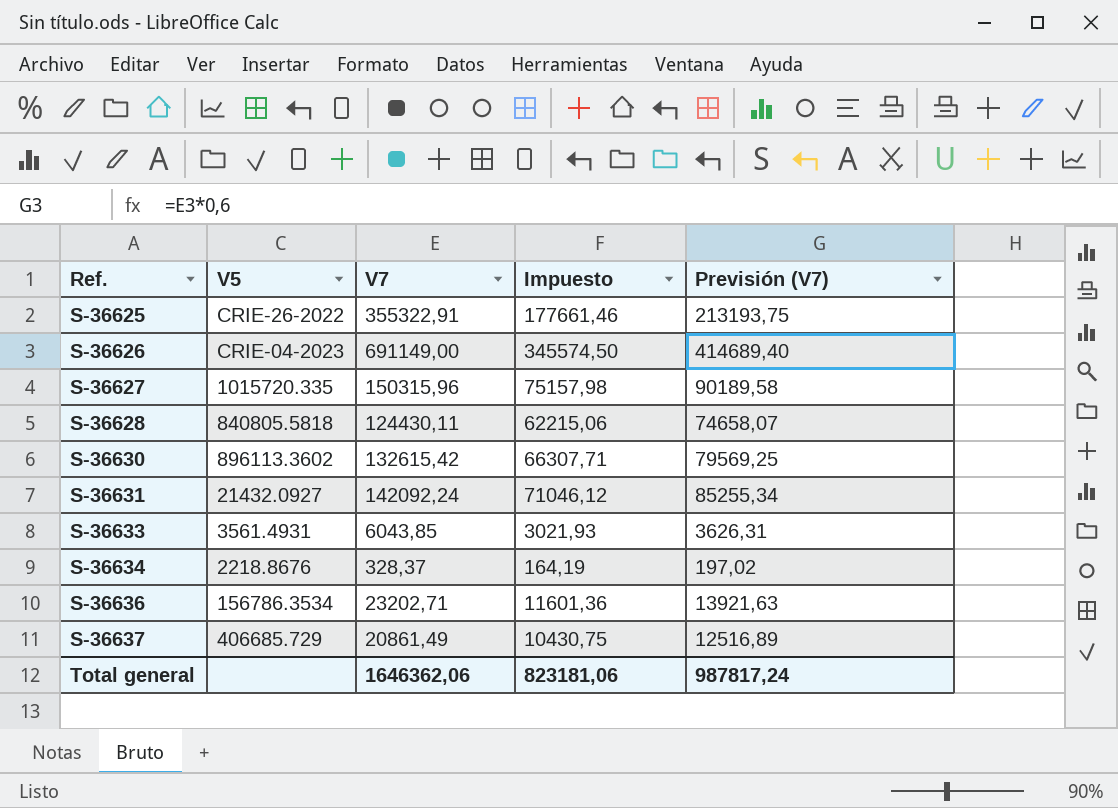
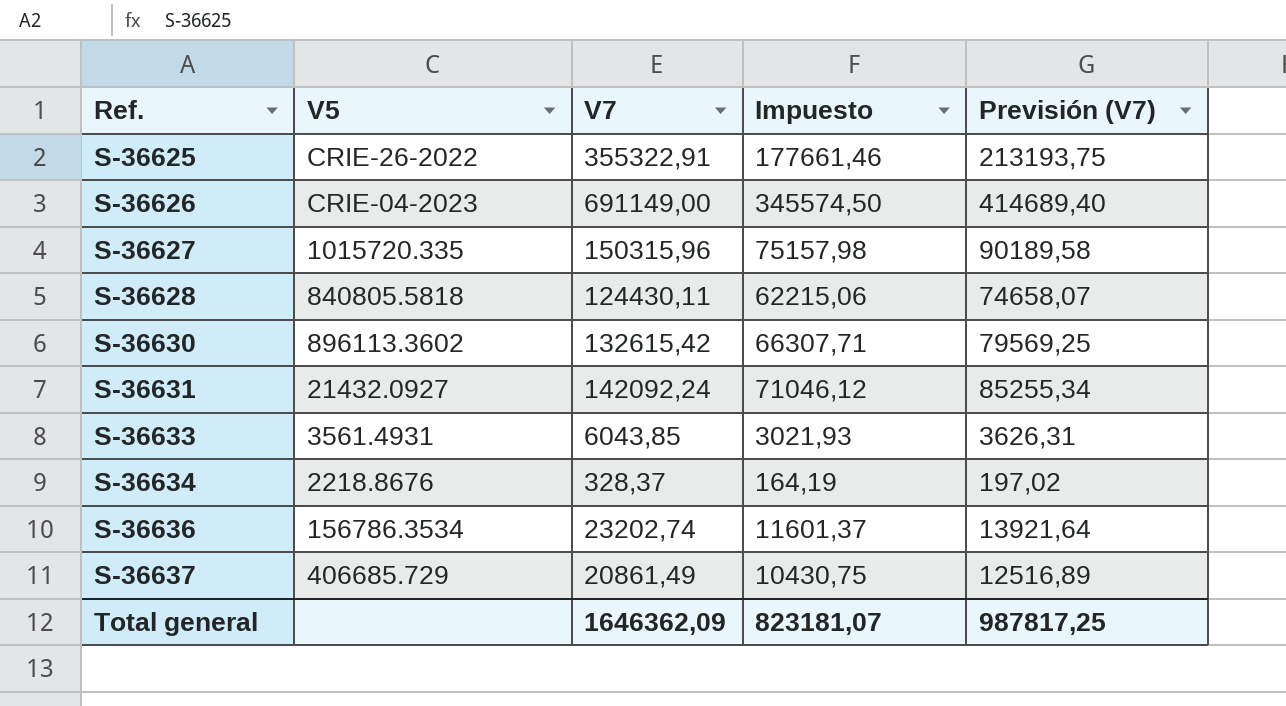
S-36636 | V7: 23202,71 -> 23202,74
S-36636 | Impuesto: 11601,36 -> 11601,37
S-36636 | Previsión (V7): 13921,63 -> 13921,64
Total general | V7: 1646362,06 -> 1646362,09
Total general | Impuesto: 823181,06 -> 823181,07
Total general | Previsión (V7): 987817,24 -> 987817,25

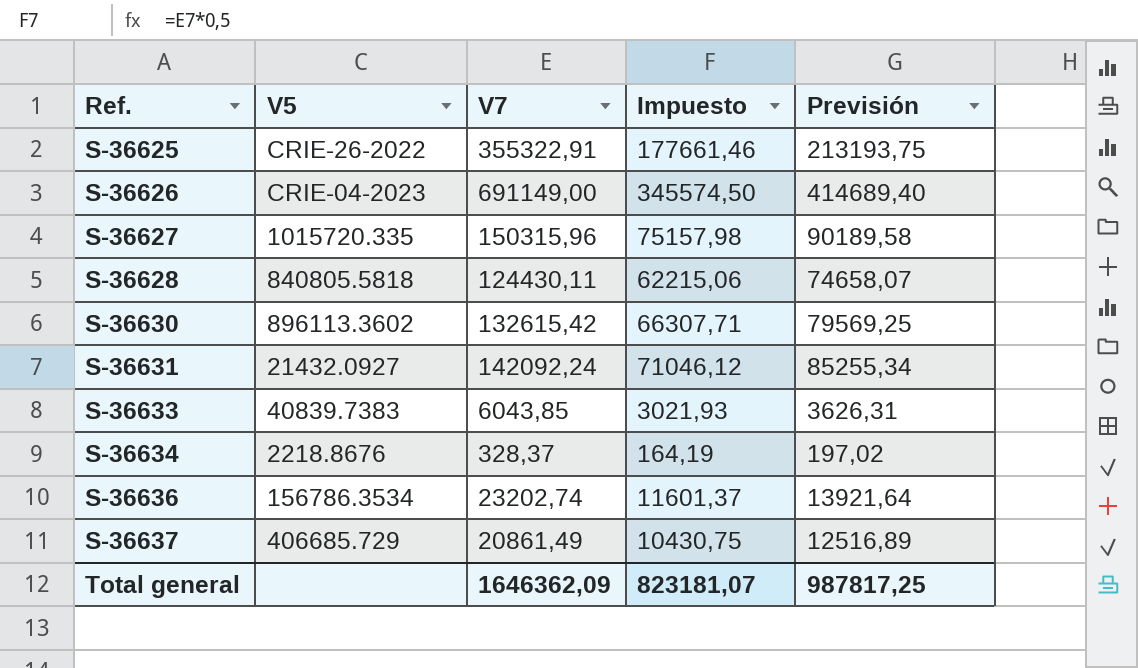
column name: Previsión (V7) -> Previsión
S-36633 | V5: 3561.4931 -> 40839.7383

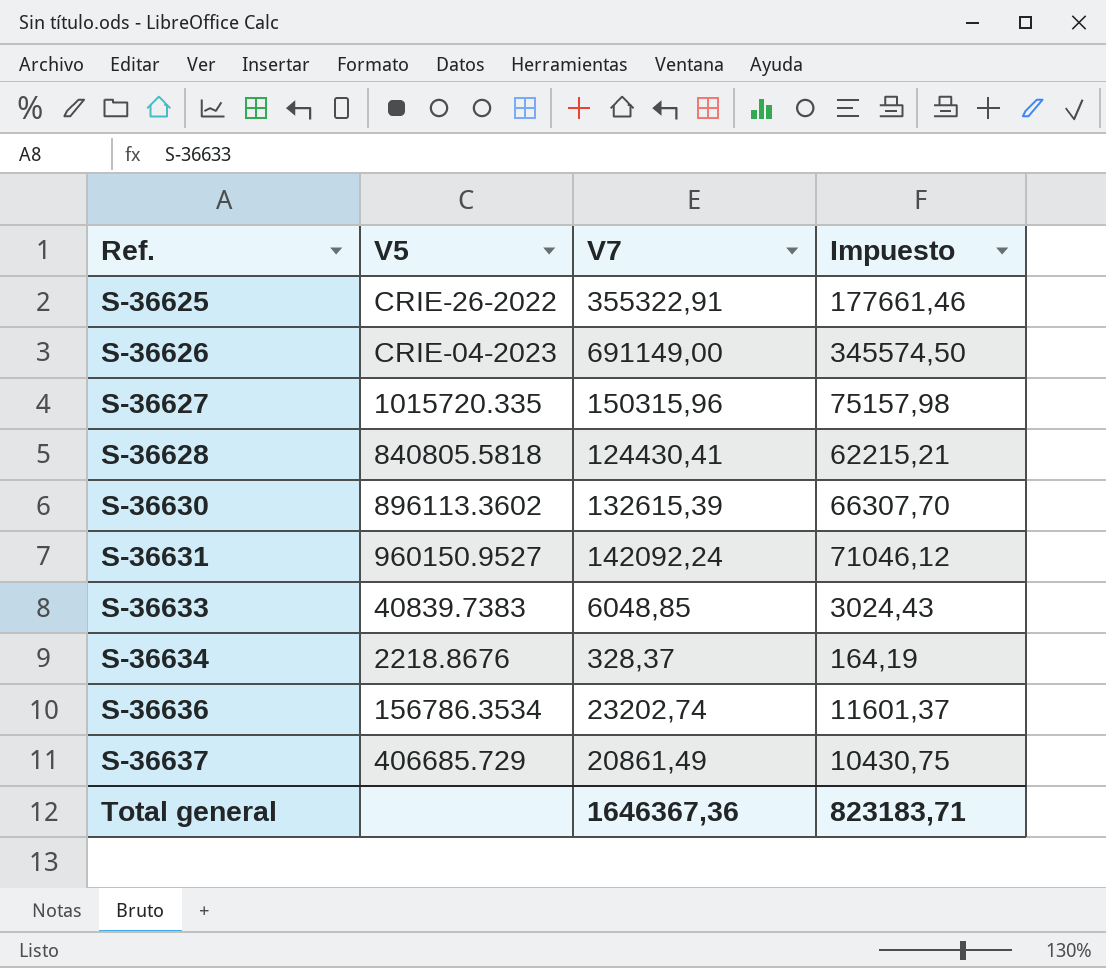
column Previsión | formula: [V7] * 0,6 -> none
S-36628 | V7: 124430,11 -> 124430,41
S-36628 | Impuesto: 62215,06 -> 62215,21
S-36630 | V7: 132615,42 -> 132615,39
S-36630 | Impuesto: 66307,71 -> 66307,70
S-36631 | V5: 21432.0927 -> 960150.9527
S-36633 | V7: 6043,85 -> 6048,85
S-36633 | Impuesto: 3021,93 -> 3024,43
Total general | V7: 1646362,09 -> 1646367,36
Total general | Impuesto: 823181,07 -> 823183,71

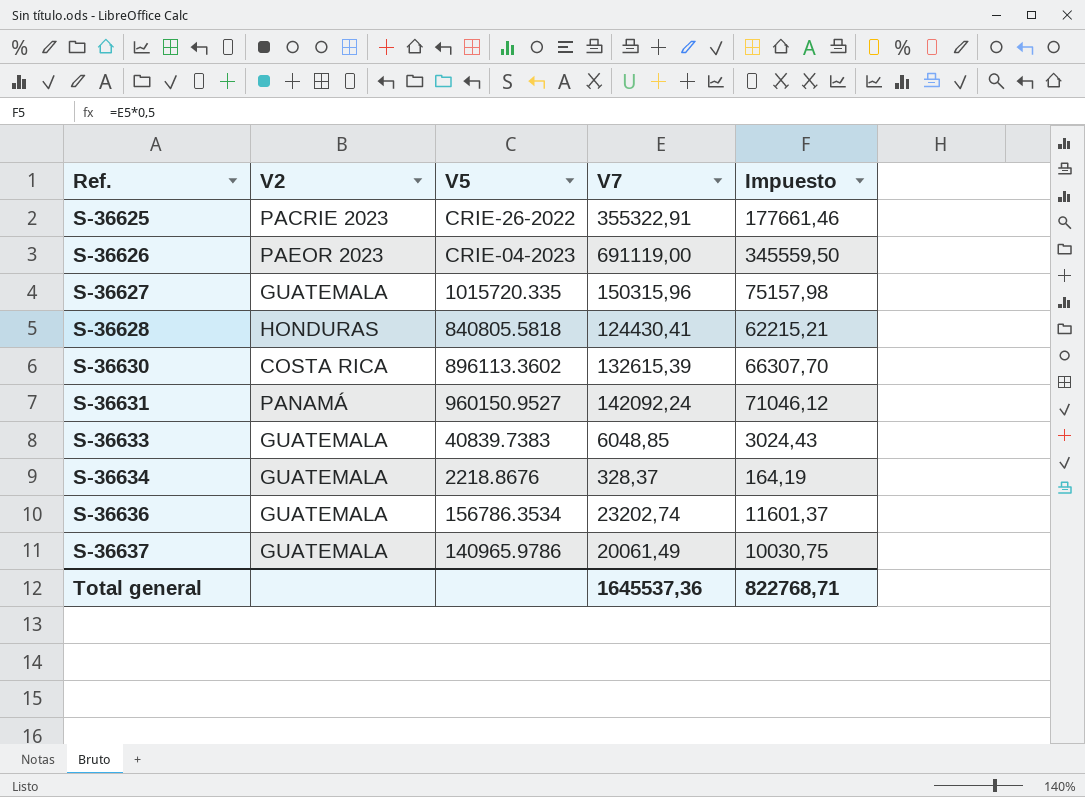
column V2 | position: none -> 2
S-36626 | V7: 691149,00 -> 691119,00
S-36626 | Impuesto: 345574,50 -> 345559,50
S-36637 | V5: 406685.729 -> 140965.9786
S-36637 | V7: 20861,49 -> 20061,49
S-36637 | Impuesto: 10430,75 -> 10030,75
Total general | V7: 1646367,36 -> 1645537,36
Total general | Impuesto: 823183,71 -> 822768,71

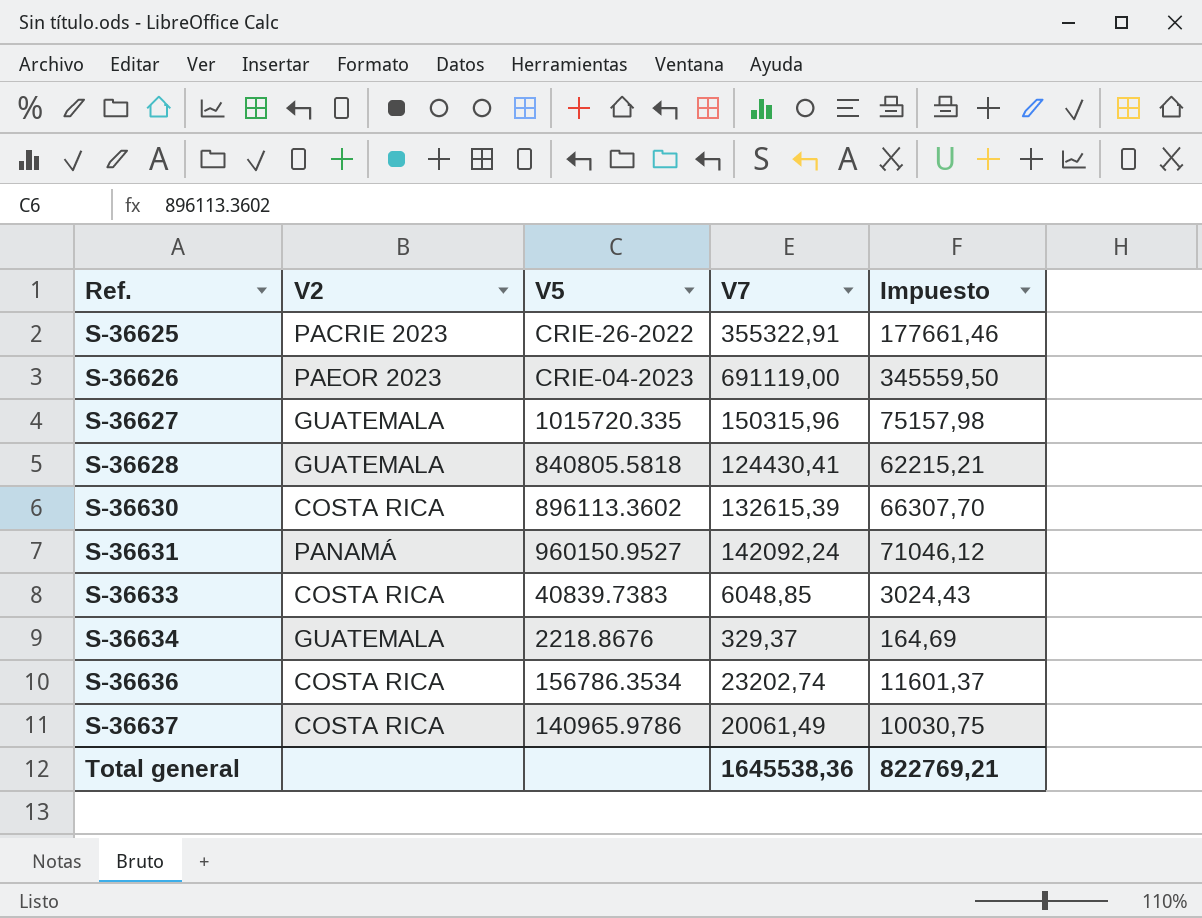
S-36628 | V2: HONDURAS -> GUATEMALA
S-36633 | V2: GUATEMALA -> COSTA RICA
S-36634 | V7: 328,37 -> 329,37
S-36634 | Impuesto: 164,19 -> 164,69
S-36636 | V2: GUATEMALA -> COSTA RICA
S-36637 | V2: GUATEMALA -> COSTA RICA
Total general | V7: 1645537,36 -> 1645538,36
Total general | Impuesto: 822768,71 -> 822769,21

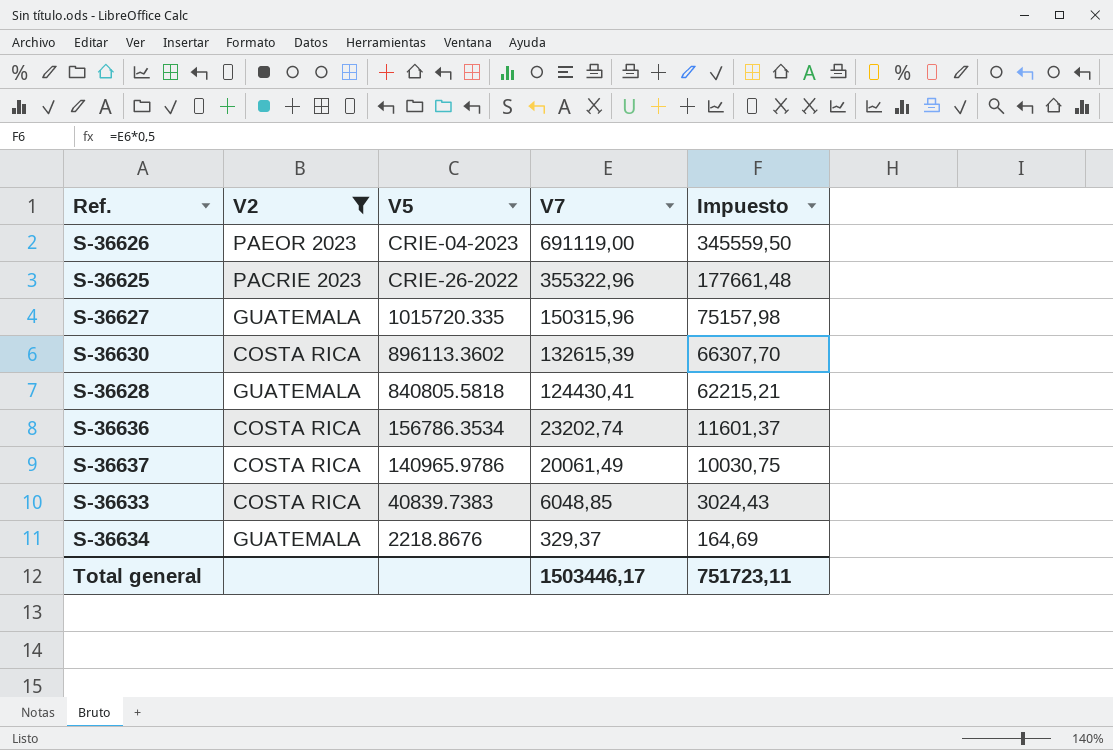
filter: none -> V2 != PANAMÁ
row order: Ref. ascending -> V7 descending
S-36625 | V7: 355322,91 -> 355322,96
S-36625 | Impuesto: 177661,46 -> 177661,48
Total general | V7: 1645538,36 -> 1503446,17
Total general | Impuesto: 822769,21 -> 751723,11

